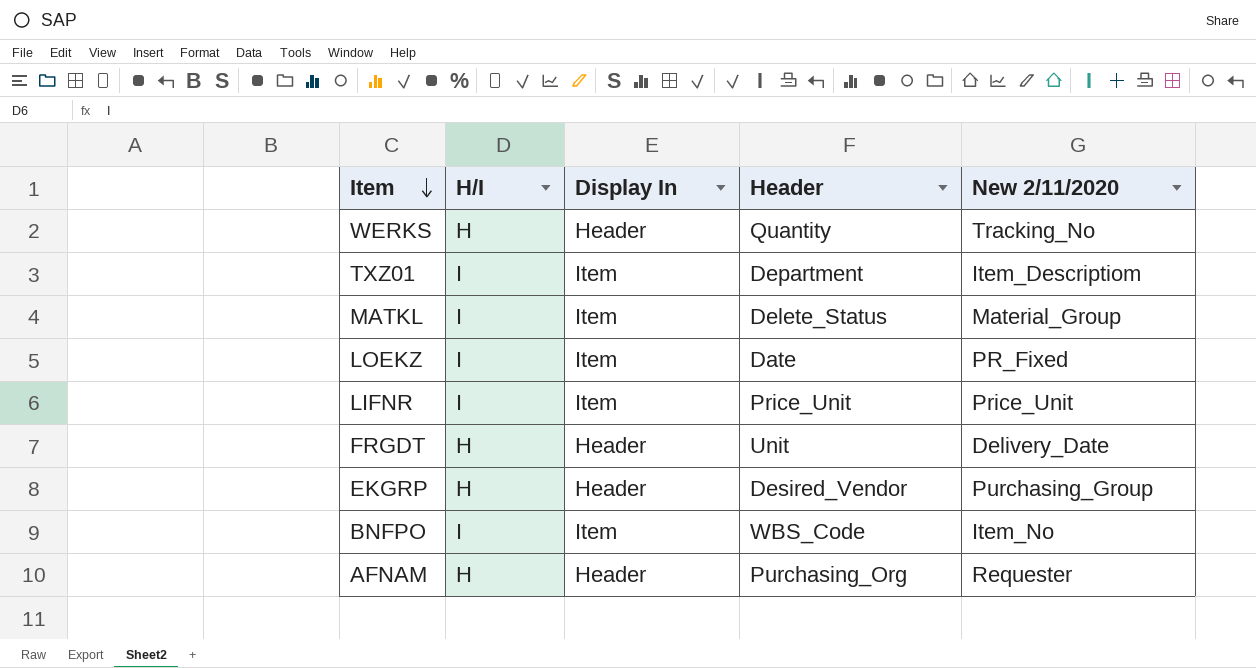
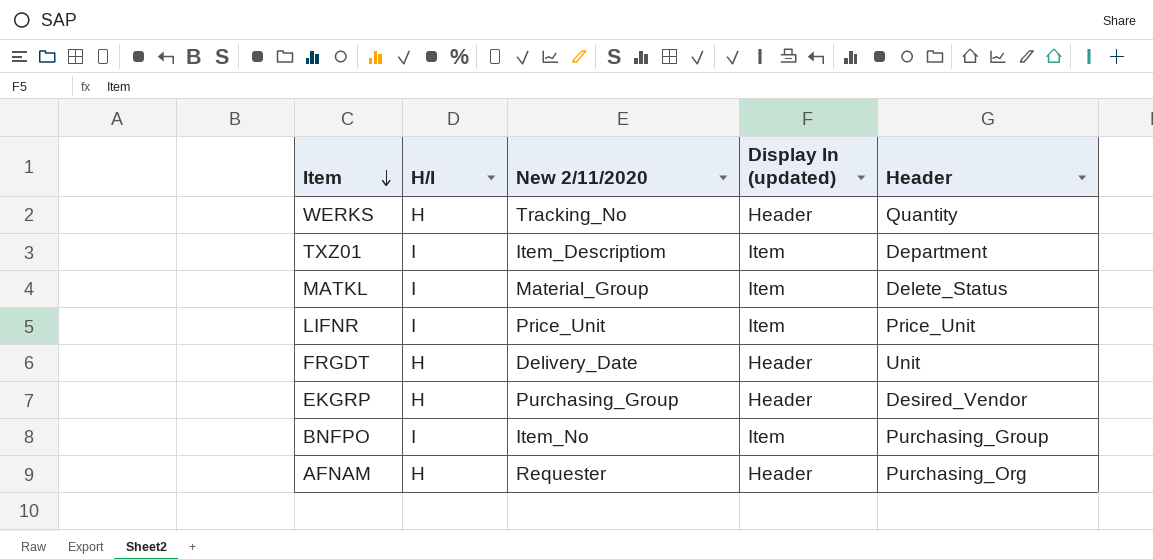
column New 2/11/2020 | position: 5 -> 3
column name: Display In -> Display In (updated)
row LOEKZ: I | Item | Date | PR_Fixed -> none
BNFPO | Header: WBS_Code -> Purchasing_Group

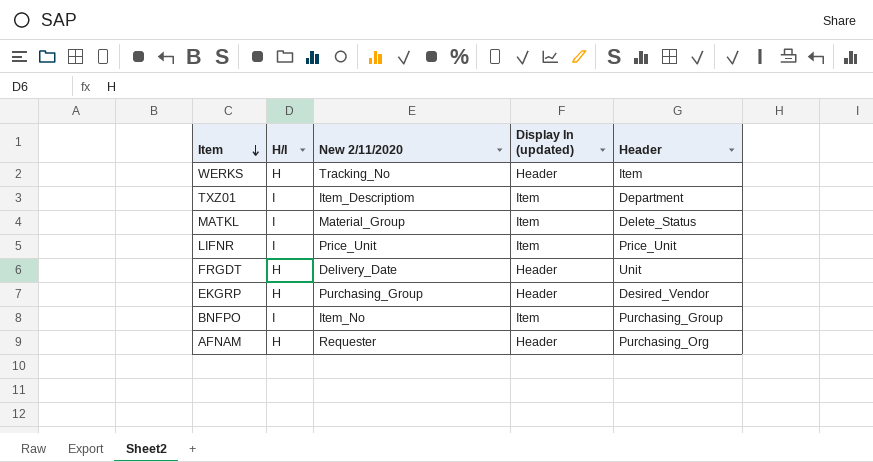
WERKS | Header: Quantity -> Item

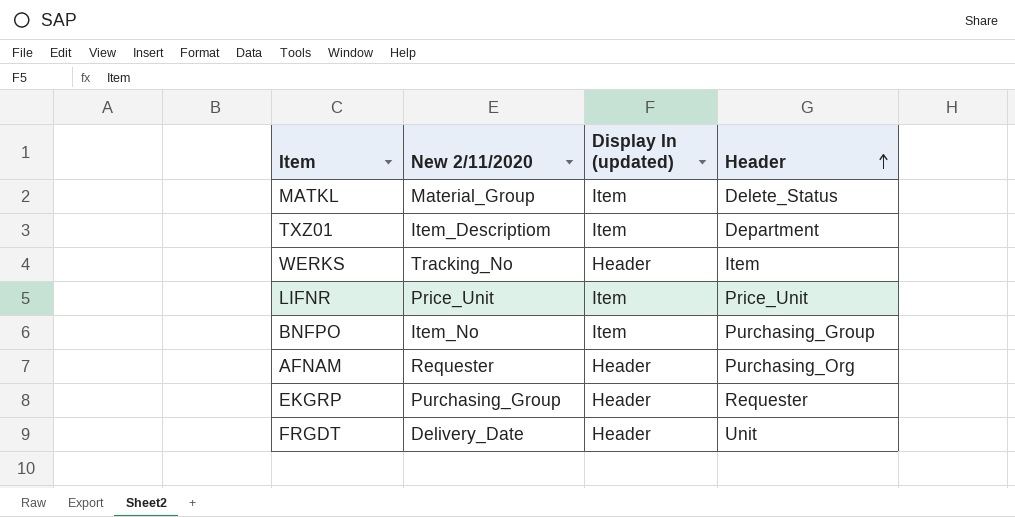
row order: Item descending -> Header ascending
column H/I | position: 2 -> none
EKGRP | Header: Desired_Vendor -> Requester

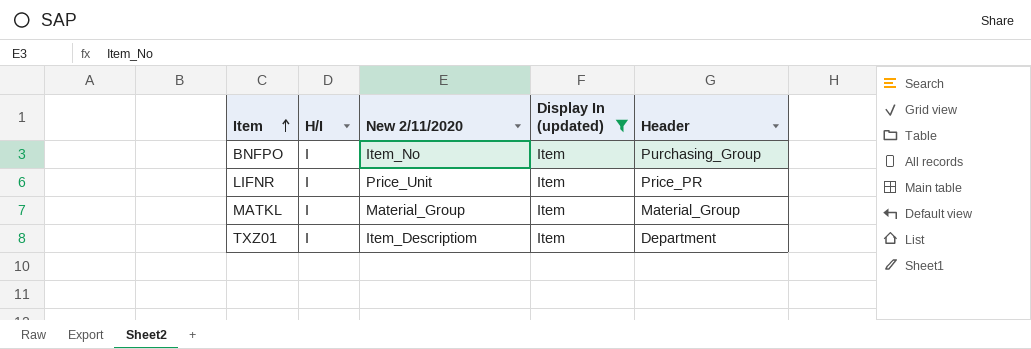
filter: none -> Display In (updated) = Item
row order: Header ascending -> Item ascending
column H/I | position: none -> 2
LIFNR | Header: Price_Unit -> Price_PR
MATKL | Header: Delete_Status -> Material_Group

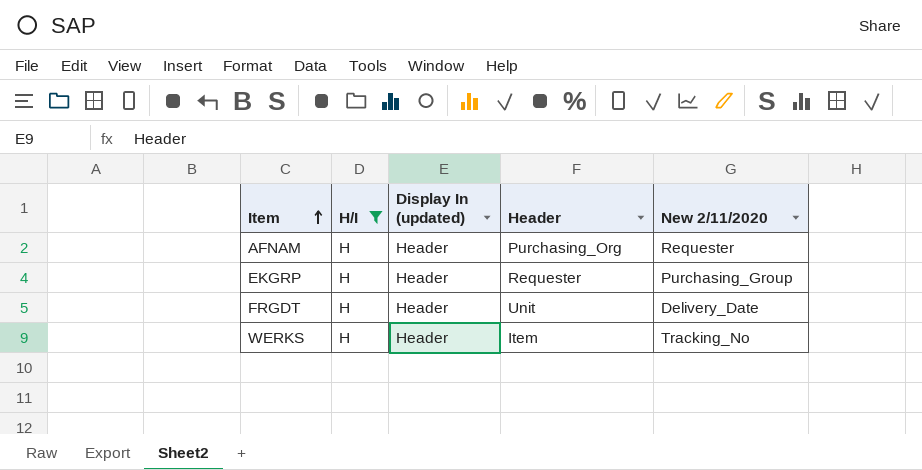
filter: Display In (updated) = Item -> H/I = H
column New 2/11/2020 | position: 3 -> 5

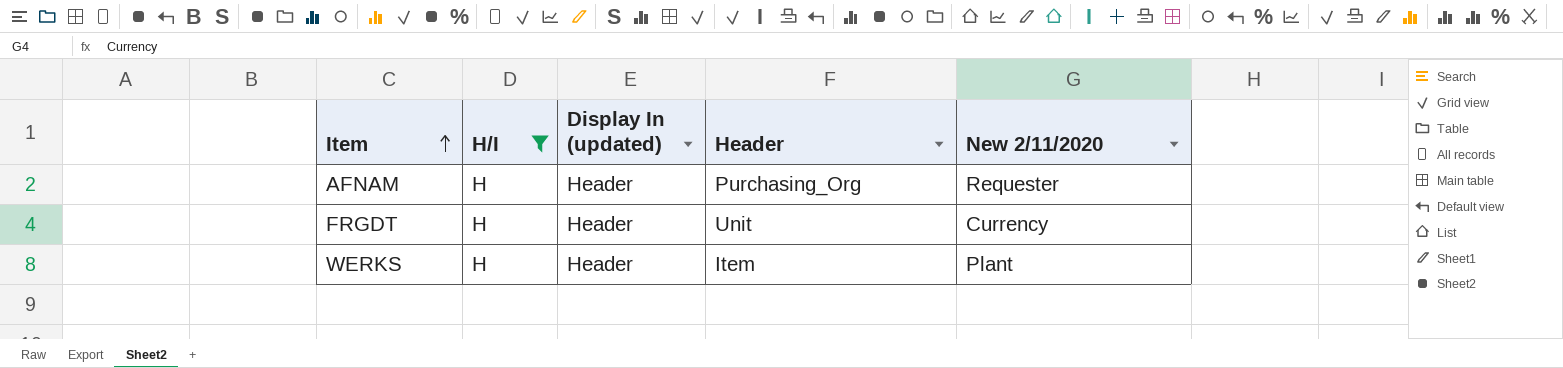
row EKGRP: H | Header | Requester | Purchasing_Group -> none
FRGDT | New 2/11/2020: Delivery_Date -> Currency
WERKS | New 2/11/2020: Tracking_No -> Plant

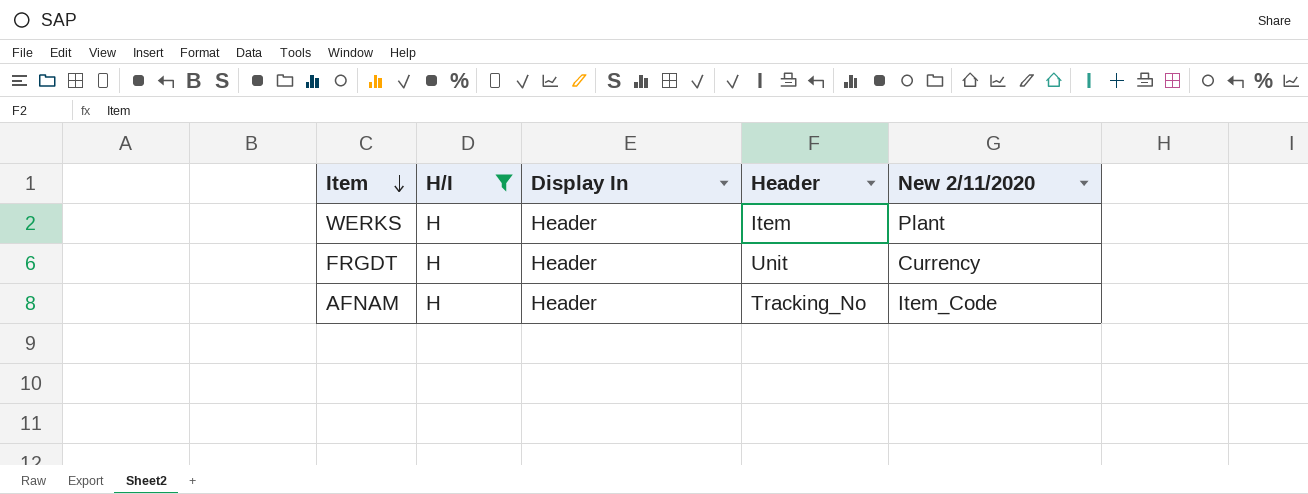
row order: Item ascending -> Item descending
column name: Display In (updated) -> Display In
AFNAM | Header: Purchasing_Org -> Tracking_No
AFNAM | New 2/11/2020: Requester -> Item_Code

